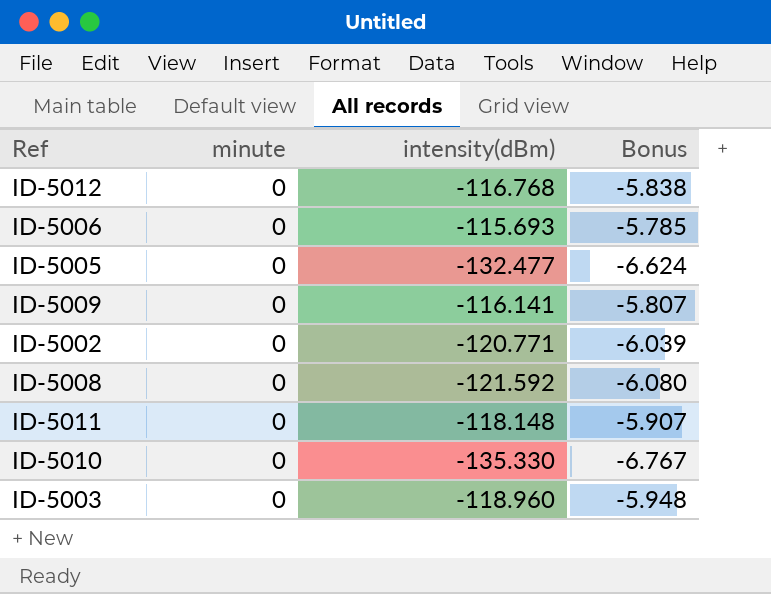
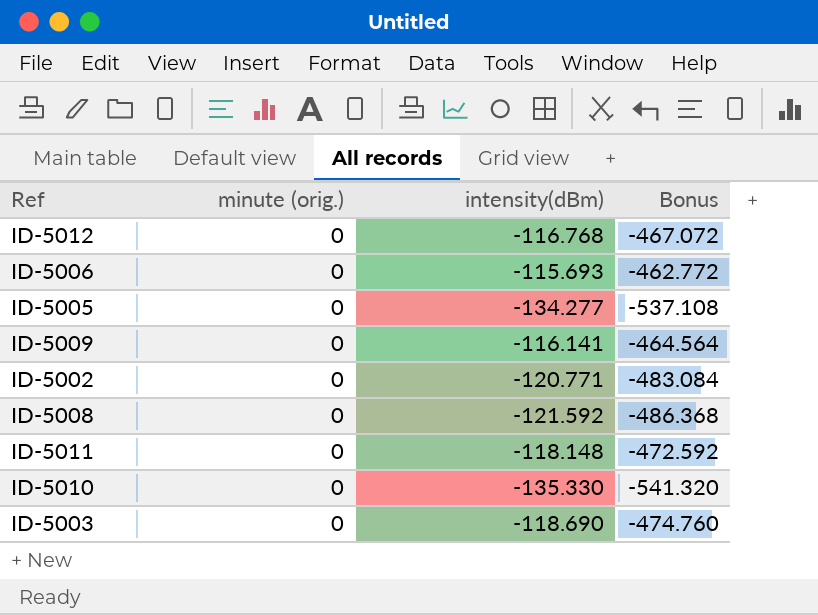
column name: minute -> minute (orig.)
column Bonus | formula: [intensity(dBm)] * 0.05 -> [intensity(dBm)] * 4
ID-5005 | intensity(dBm): -132.477 -> -134.277
ID-5003 | intensity(dBm): -118.960 -> -118.690

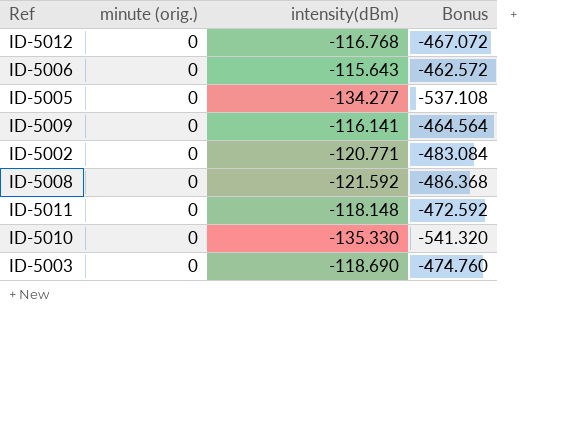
ID-5006 | intensity(dBm): -115.693 -> -115.643
ID-5006 | Bonus: -462.772 -> -462.572

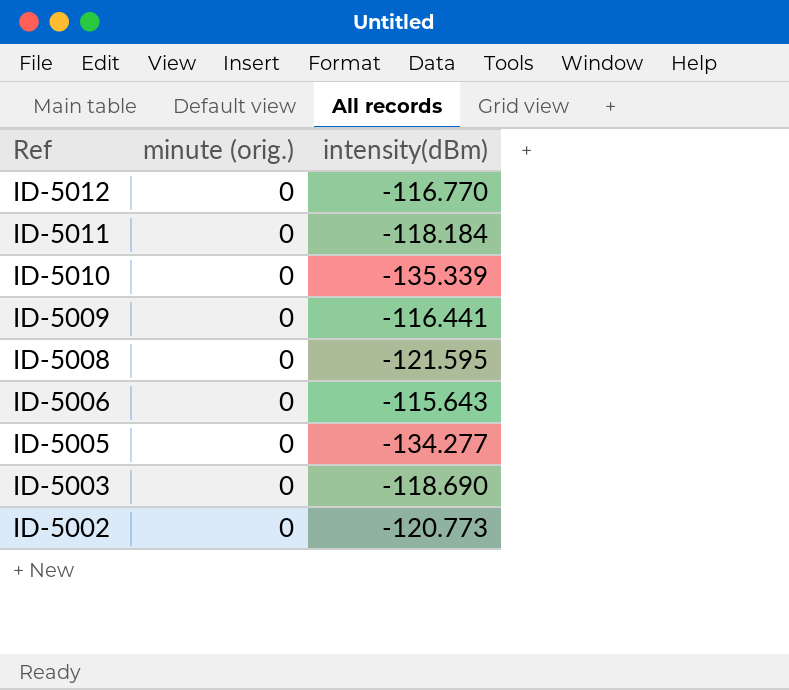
row order: none -> Ref descending
column Bonus | formula: [intensity(dBm)] * 4 -> none
ID-5012 | intensity(dBm): -116.768 -> -116.770
ID-5011 | intensity(dBm): -118.148 -> -118.184
ID-5010 | intensity(dBm): -135.330 -> -135.339
ID-5009 | intensity(dBm): -116.141 -> -116.441
ID-5008 | intensity(dBm): -121.592 -> -121.595
ID-5002 | intensity(dBm): -120.771 -> -120.773

